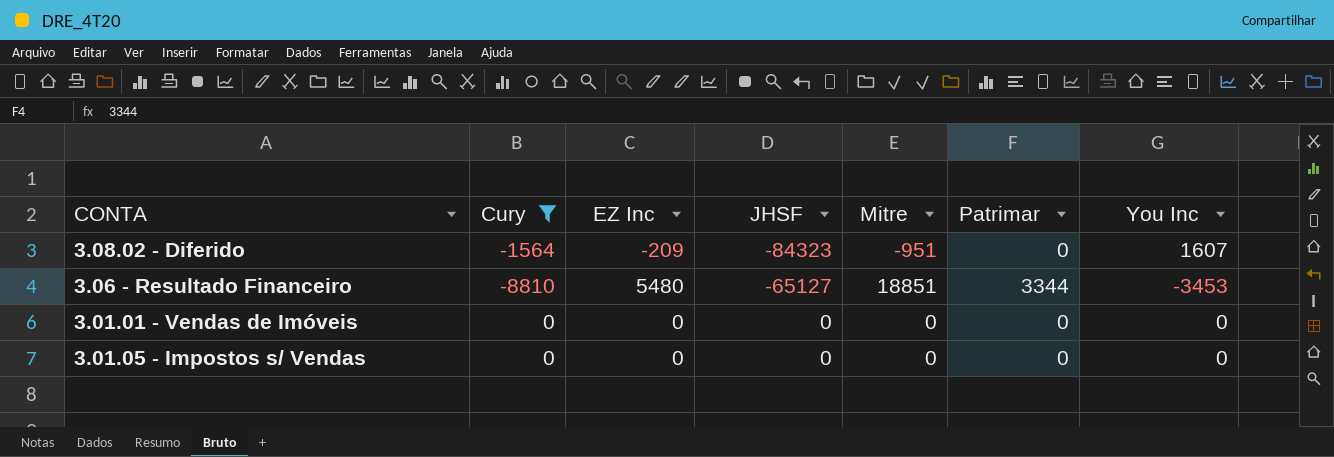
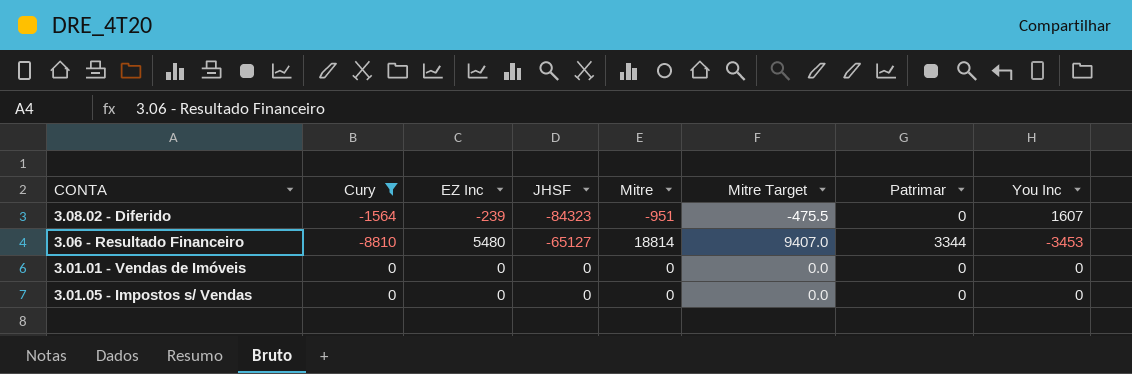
column Mitre Target | formula: none -> [Mitre] * 0.5
3.08.02 - Diferido | EZ Inc: -209 -> -239
3.06 - Resultado Financeiro | Mitre: 18851 -> 18814

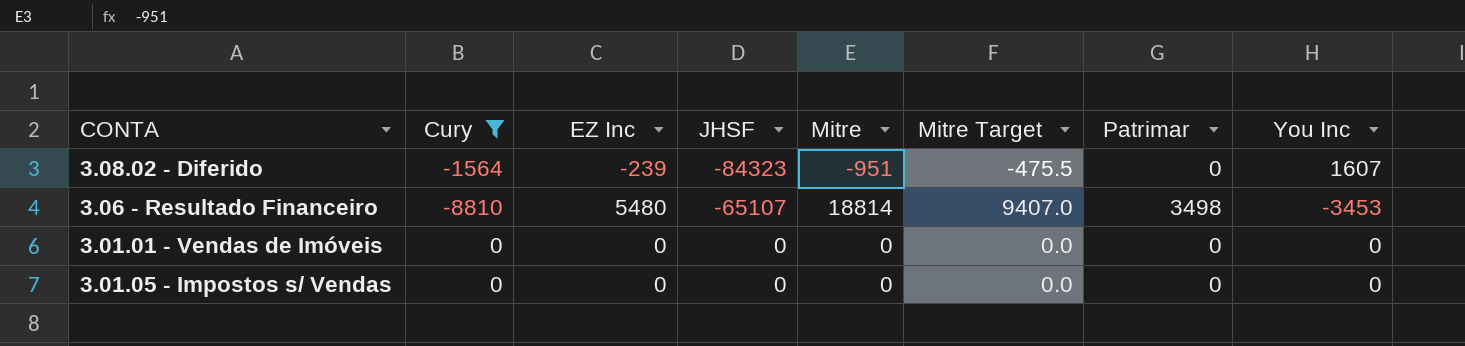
3.06 - Resultado Financeiro | JHSF: -65127 -> -65107
3.06 - Resultado Financeiro | Patrimar: 3344 -> 3498

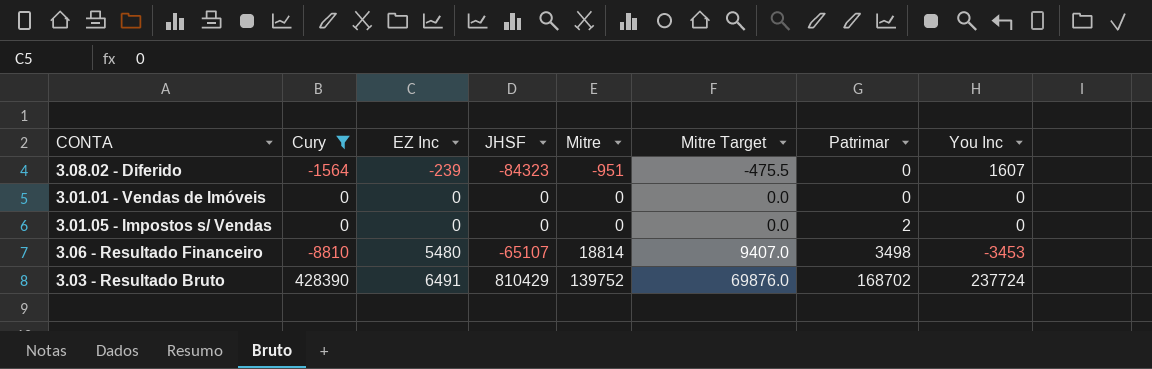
row order: JHSF ascending -> EZ Inc ascending
3.01.05 - Impostos s/ Vendas | Patrimar: 0 -> 2
row 3.03 - Resultado Bruto: none -> 428390 | 6491 | 810429 | 139752 | 69876.0 | 168702 | 237724

